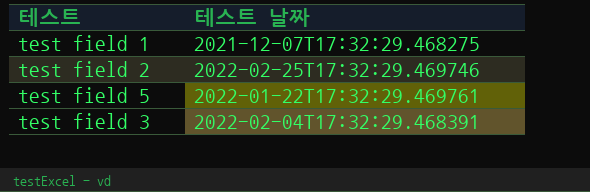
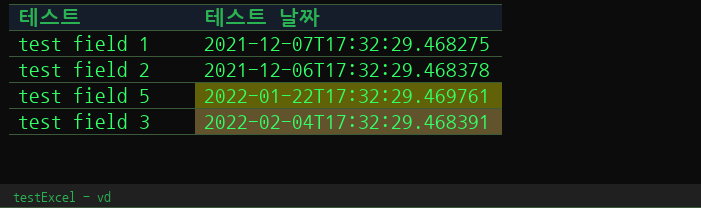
test field 2 | 테스트 날짜: 2022-02-25T17:32:29.469746 -> 2021-12-06T17:32:29.468378

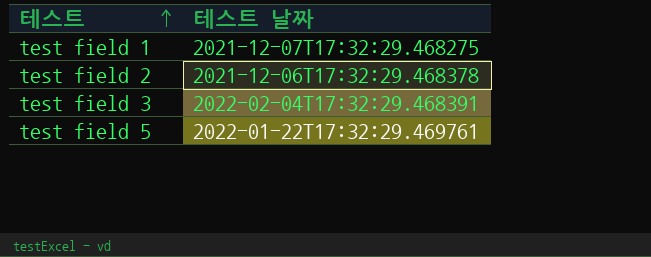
row order: none -> 테스트 ascending

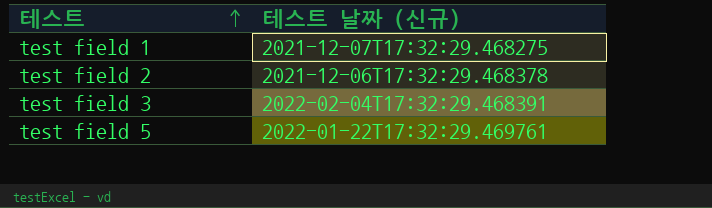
column name: 테스트 날짜 -> 테스트 날짜 (신규)

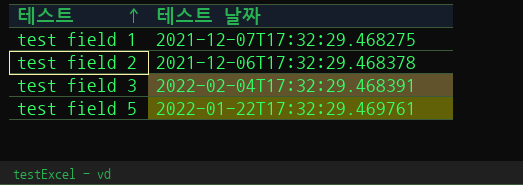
column name: 테스트 날짜 (신규) -> 테스트 날짜

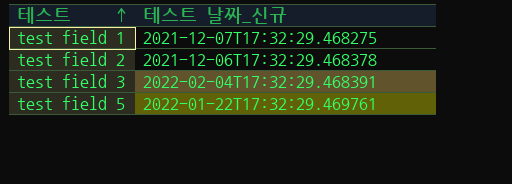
column name: 테스트 날짜 -> 테스트 날짜_신규

